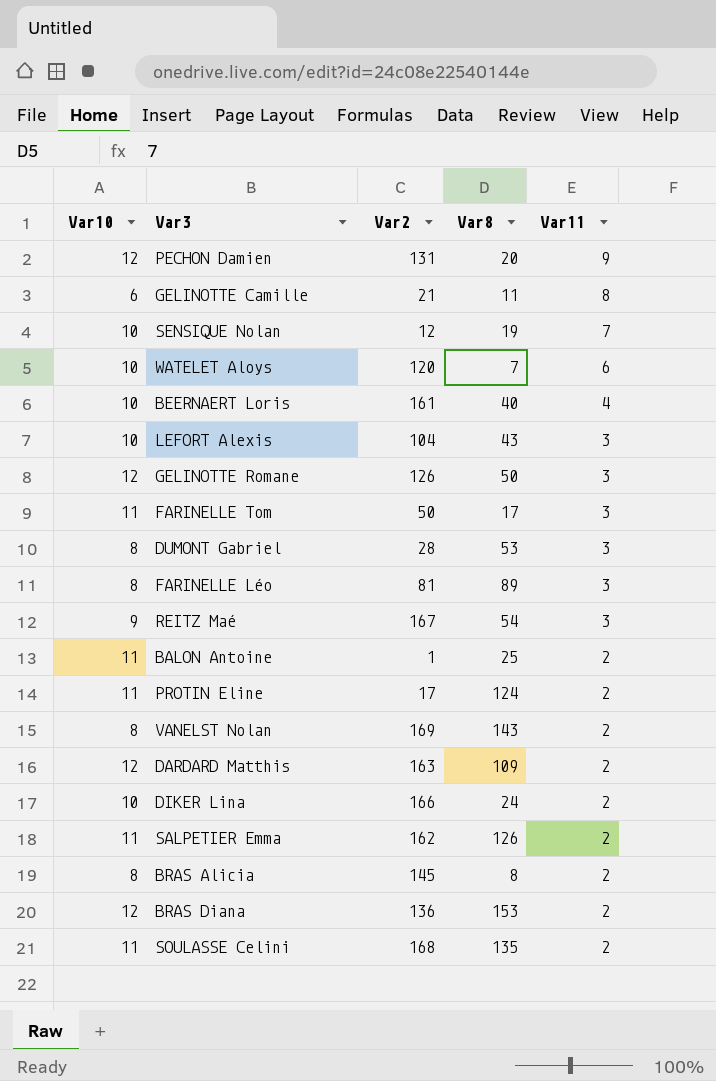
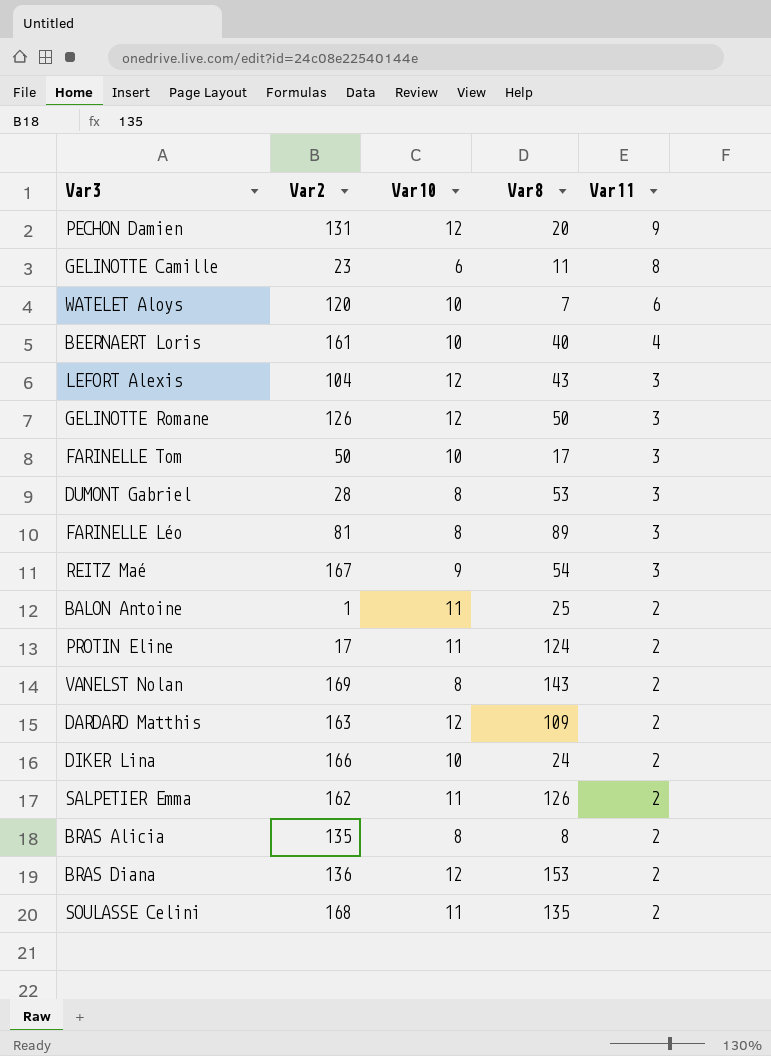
column Var10 | position: 1 -> 3
row SENSIQUE Nolan: 10 | 12 | 19 | 7 -> none
GELINOTTE Camille | Var2: 21 -> 23
LEFORT Alexis | Var10: 10 -> 12
FARINELLE Tom | Var10: 11 -> 10
BRAS Alicia | Var2: 145 -> 135

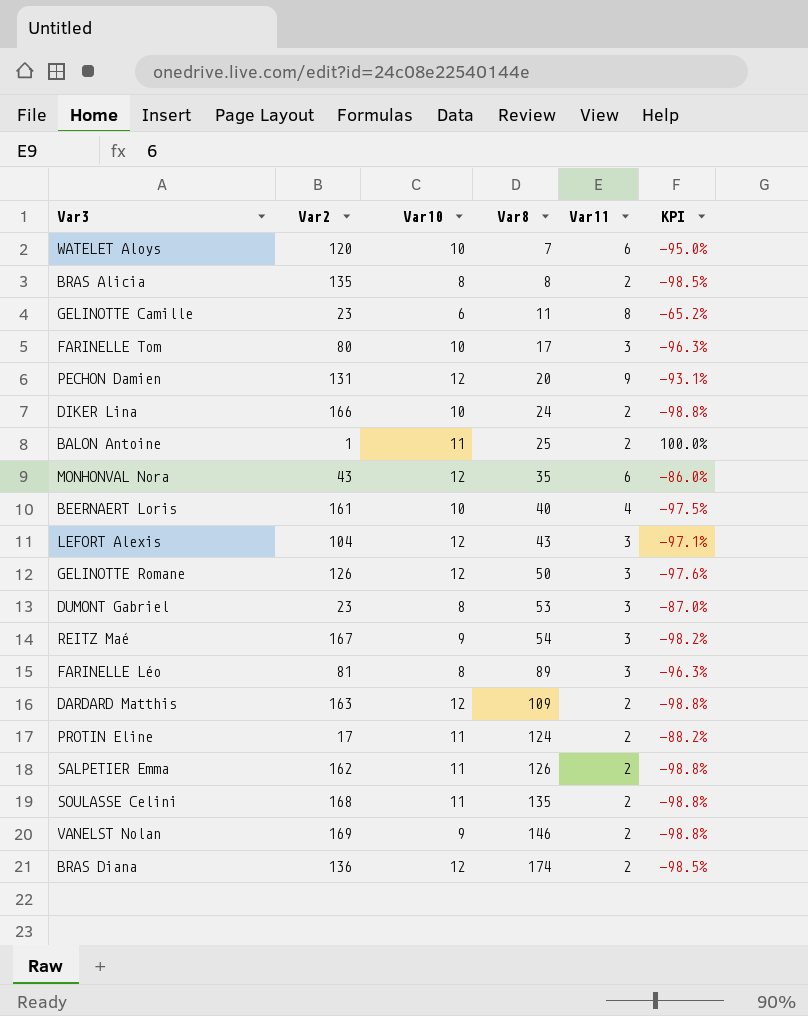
row order: Var11 descending -> Var8 ascending
column KPI | formula: none -> ([Var11] - [Var2]) / [Var2]
FARINELLE Tom | Var2: 50 -> 80
row MONHONVAL Nora: none -> 43 | 12 | 35 | 6 | -86.0%
DUMONT Gabriel | Var2: 28 -> 23
VANELST Nolan | Var10: 8 -> 9
VANELST Nolan | Var8: 143 -> 146
BRAS Diana | Var8: 153 -> 174

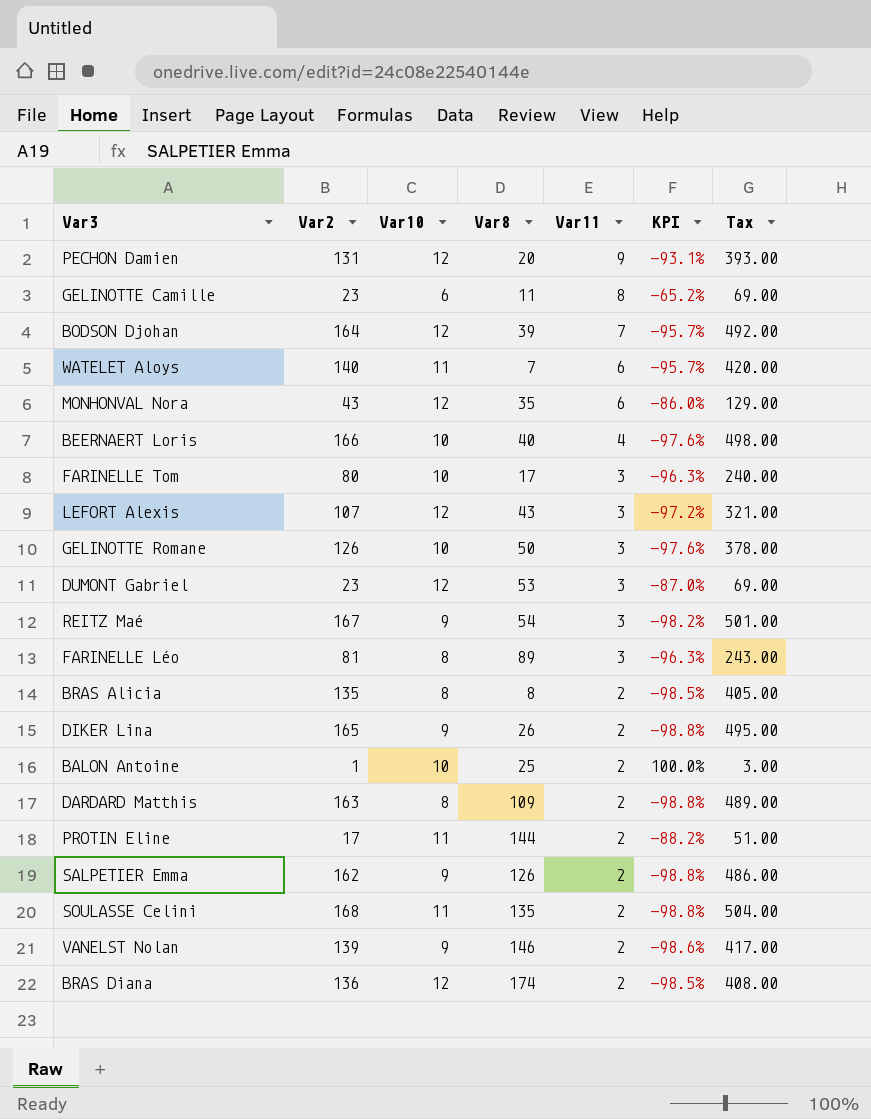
row order: Var8 ascending -> Var11 descending
column Tax | formula: none -> [Var2] * 3
row BODSON Djohan: none -> 164 | 12 | 39 | 7 | -95.7% | 492.00
WATELET Aloys | Var2: 120 -> 140
WATELET Aloys | Var10: 10 -> 11
WATELET Aloys | KPI: -95.0% -> -95.7%
BEERNAERT Loris | Var2: 161 -> 166
BEERNAERT Loris | KPI: -97.5% -> -97.6%
LEFORT Alexis | Var2: 104 -> 107
LEFORT Alexis | KPI: -97.1% -> -97.2%
GELINOTTE Romane | Var10: 12 -> 10
DUMONT Gabriel | Var10: 8 -> 12
DIKER Lina | Var2: 166 -> 165
DIKER Lina | Var10: 10 -> 9
DIKER Lina | Var8: 24 -> 26
BALON Antoine | Var10: 11 -> 10
DARDARD Matthis | Var10: 12 -> 8
PROTIN Eline | Var8: 124 -> 144
SALPETIER Emma | Var10: 11 -> 9
VANELST Nolan | Var2: 169 -> 139
VANELST Nolan | KPI: -98.8% -> -98.6%

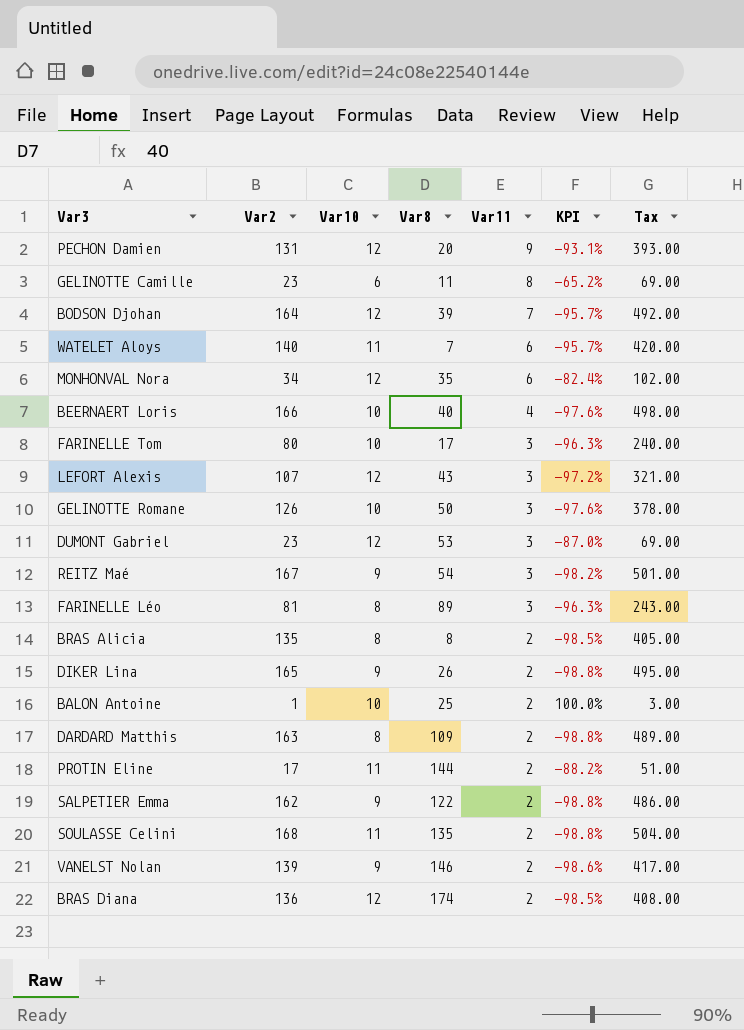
MONHONVAL Nora | Var2: 43 -> 34
MONHONVAL Nora | KPI: -86.0% -> -82.4%
MONHONVAL Nora | Tax: 129.00 -> 102.00
SALPETIER Emma | Var8: 126 -> 122

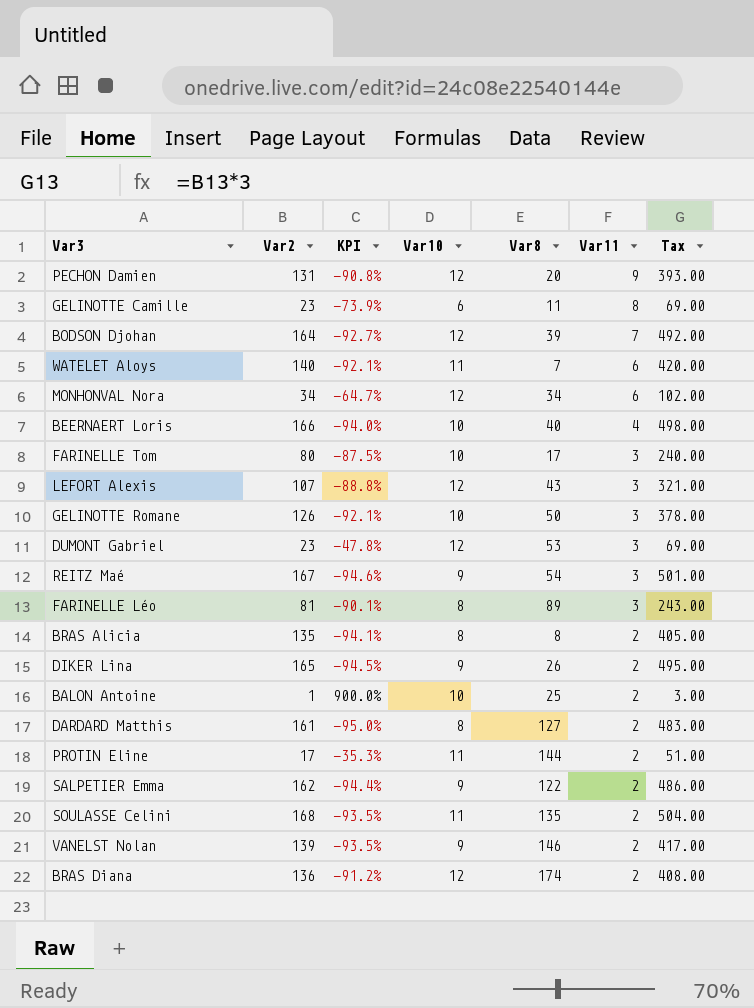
column KPI | formula: ([Var11] - [Var2]) / [Var2] -> ([Var10] - [Var2]) / [Var2]
column KPI | position: 6 -> 3
MONHONVAL Nora | Var8: 35 -> 34
DARDARD Matthis | Var2: 163 -> 161
DARDARD Matthis | Var8: 109 -> 127
DARDARD Matthis | Tax: 489.00 -> 483.00

